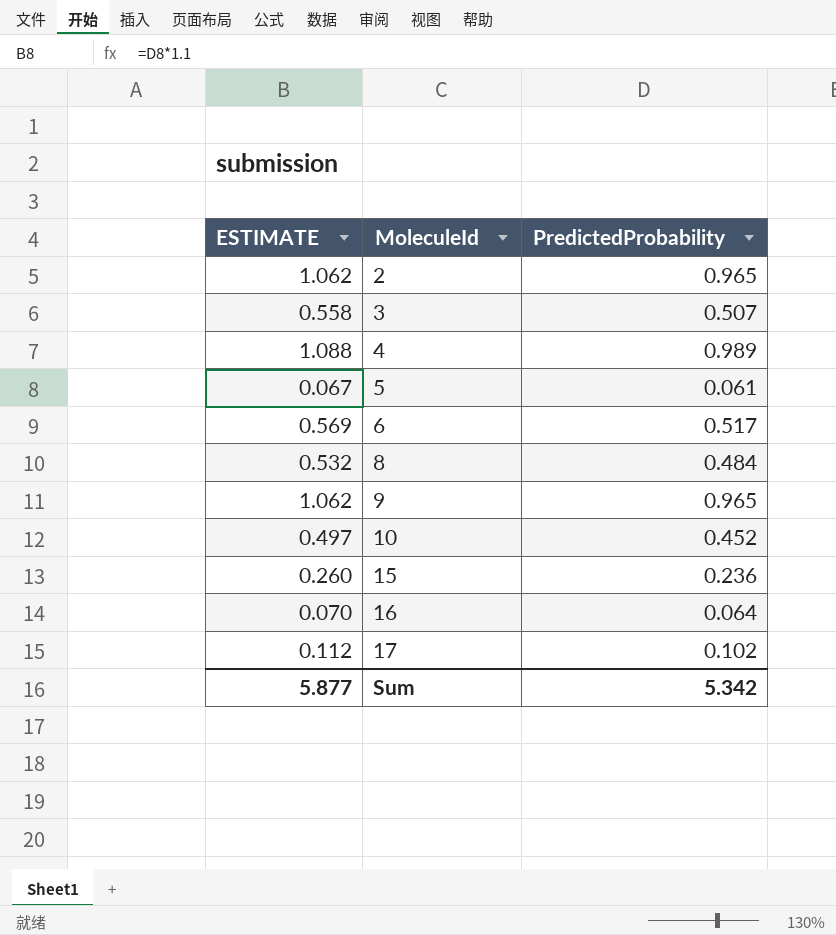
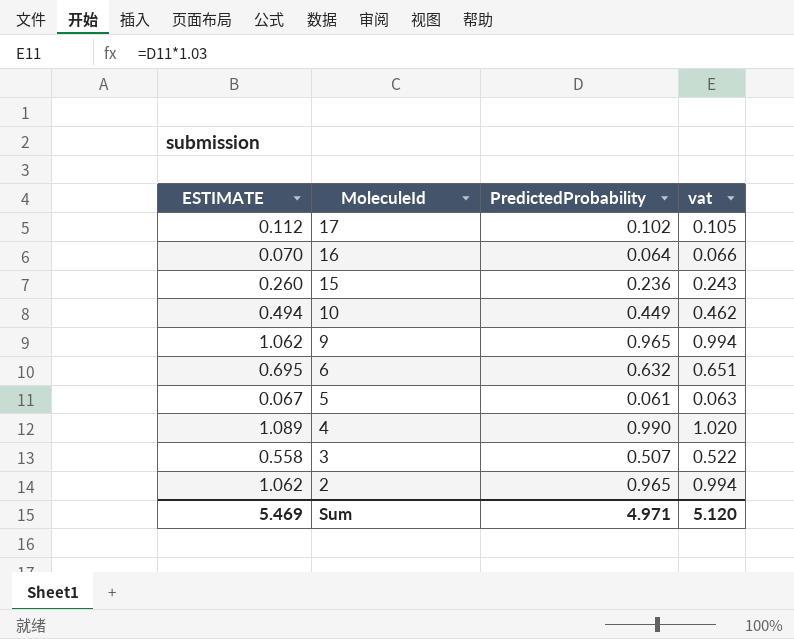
row order: MoleculeId ascending -> MoleculeId descending
column vat | formula: none -> [PredictedProbability] * 1.03
row 8: 0.532 | 0.484 -> none
10 | ESTIMATE: 0.497 -> 0.494
10 | PredictedProbability: 0.452 -> 0.449
6 | ESTIMATE: 0.569 -> 0.695
6 | PredictedProbability: 0.517 -> 0.632
4 | ESTIMATE: 1.088 -> 1.089
4 | PredictedProbability: 0.989 -> 0.990
Sum | ESTIMATE: 5.877 -> 5.469
Sum | PredictedProbability: 5.342 -> 4.971

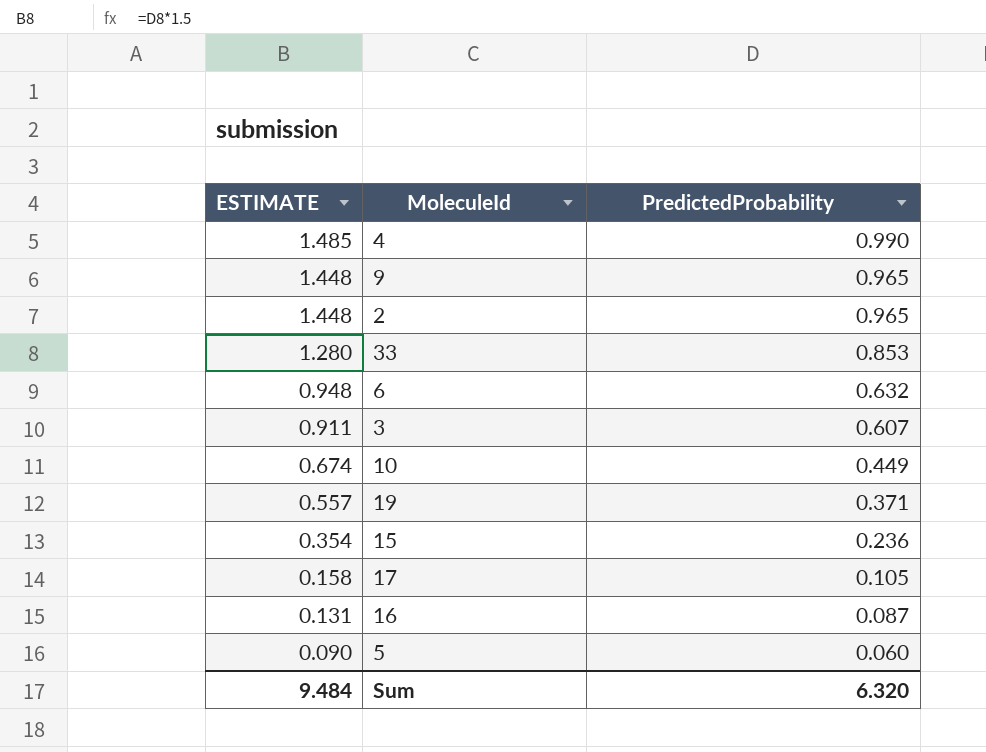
row order: MoleculeId descending -> ESTIMATE descending
column vat | formula: [PredictedProbability] * 1.03 -> none
column ESTIMATE | formula: [PredictedProbability] * 1.1 -> [PredictedProbability] * 1.5
row 33: none -> 1.280 | 0.853
3 | PredictedProbability: 0.507 -> 0.607
row 19: none -> 0.557 | 0.371
17 | PredictedProbability: 0.102 -> 0.105
16 | PredictedProbability: 0.064 -> 0.087
5 | PredictedProbability: 0.061 -> 0.060
Sum | ESTIMATE: 5.469 -> 9.484
Sum | PredictedProbability: 4.971 -> 6.320

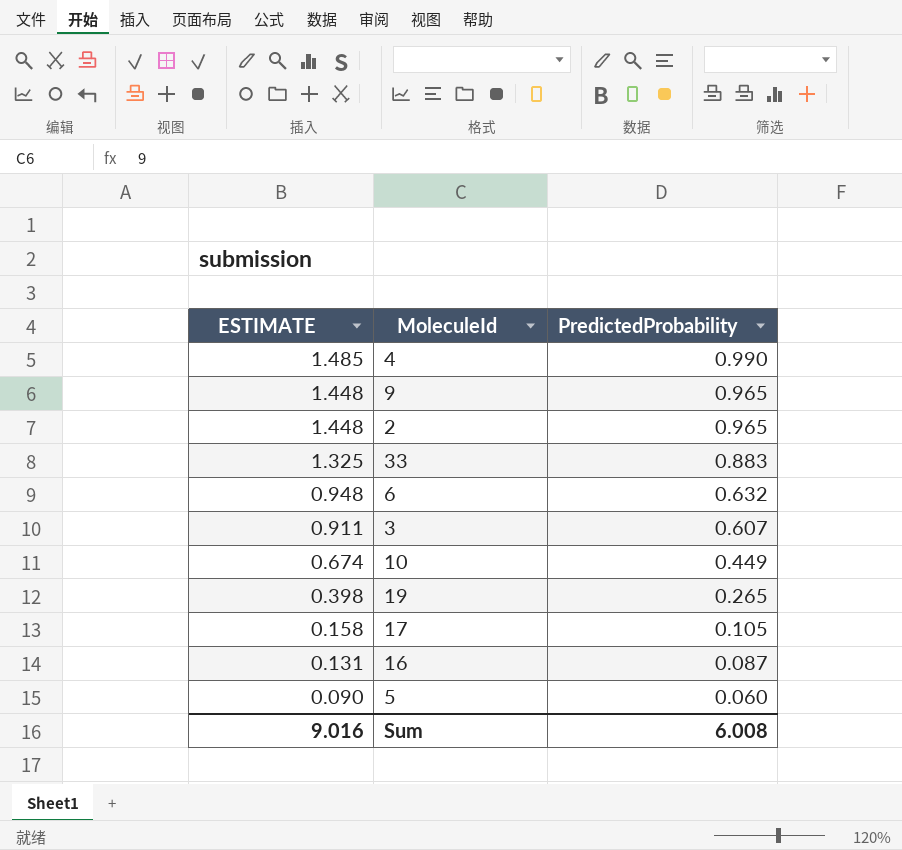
row 15: 0.354 | 0.236 -> none
33 | ESTIMATE: 1.280 -> 1.325
33 | PredictedProbability: 0.853 -> 0.883
19 | ESTIMATE: 0.557 -> 0.398
19 | PredictedProbability: 0.371 -> 0.265
Sum | ESTIMATE: 9.484 -> 9.016
Sum | PredictedProbability: 6.320 -> 6.008

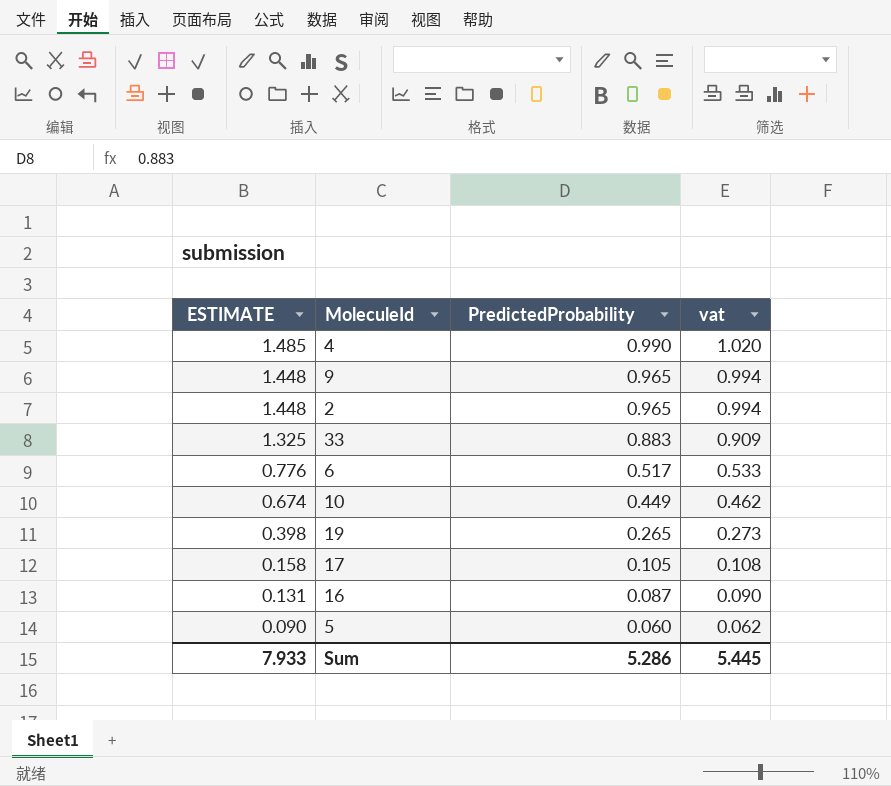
column vat | formula: none -> [PredictedProbability] * 1.03
row 3: 0.911 | 0.607 -> none
6 | ESTIMATE: 0.948 -> 0.776
6 | PredictedProbability: 0.632 -> 0.517
Sum | ESTIMATE: 9.016 -> 7.933
Sum | PredictedProbability: 6.008 -> 5.286

